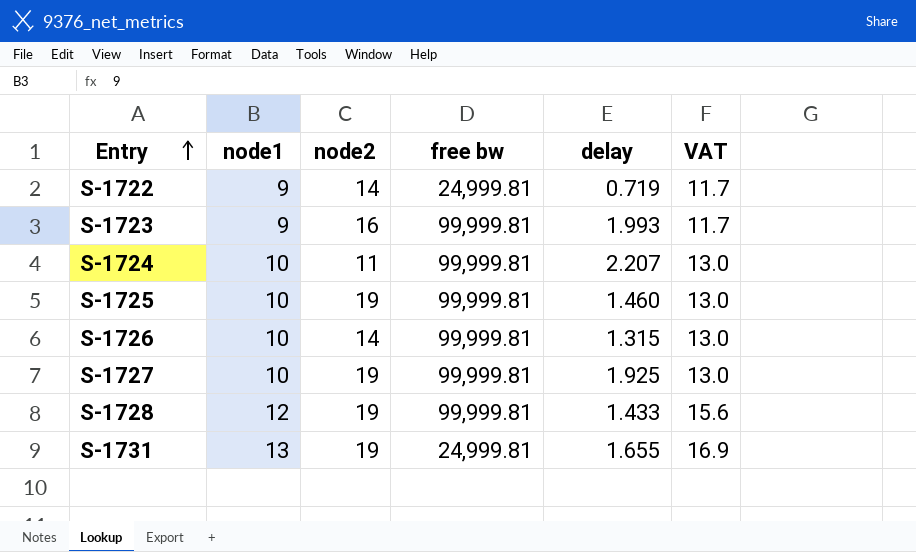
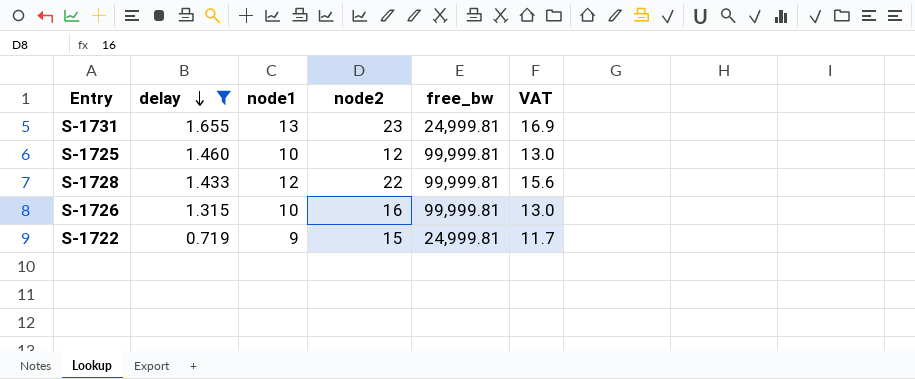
filter: none -> delay <= 1.655
row order: Entry ascending -> delay descending
column delay | position: 5 -> 2
column name: free bw -> free_bw
S-1731 | node2: 19 -> 23
S-1725 | node2: 19 -> 12
S-1728 | node2: 19 -> 22
S-1726 | node2: 14 -> 16
S-1722 | node2: 14 -> 15

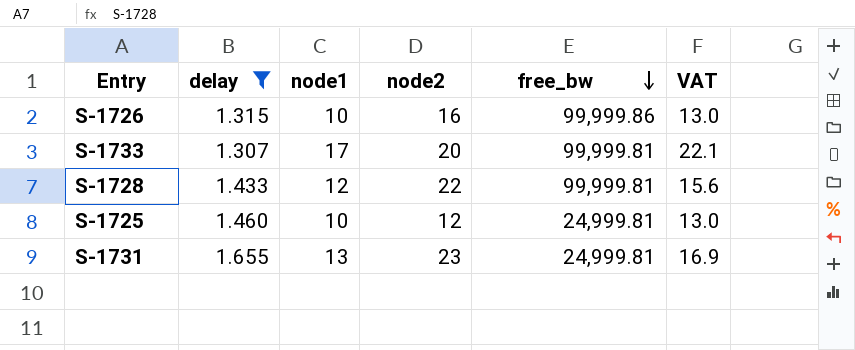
row order: delay descending -> free_bw descending
row S-1722: 0.719 | 9 | 15 | 24,999.81 | 11.7 -> none
S-1726 | free_bw: 99,999.81 -> 99,999.86
row S-1733: none -> 1.307 | 17 | 20 | 99,999.81 | 22.1
S-1725 | free_bw: 99,999.81 -> 24,999.81

